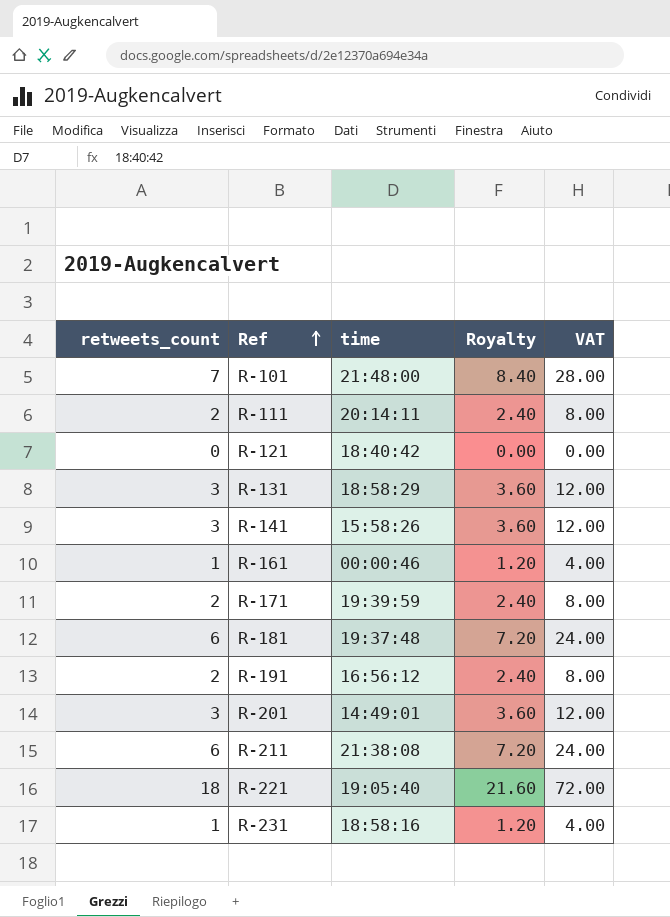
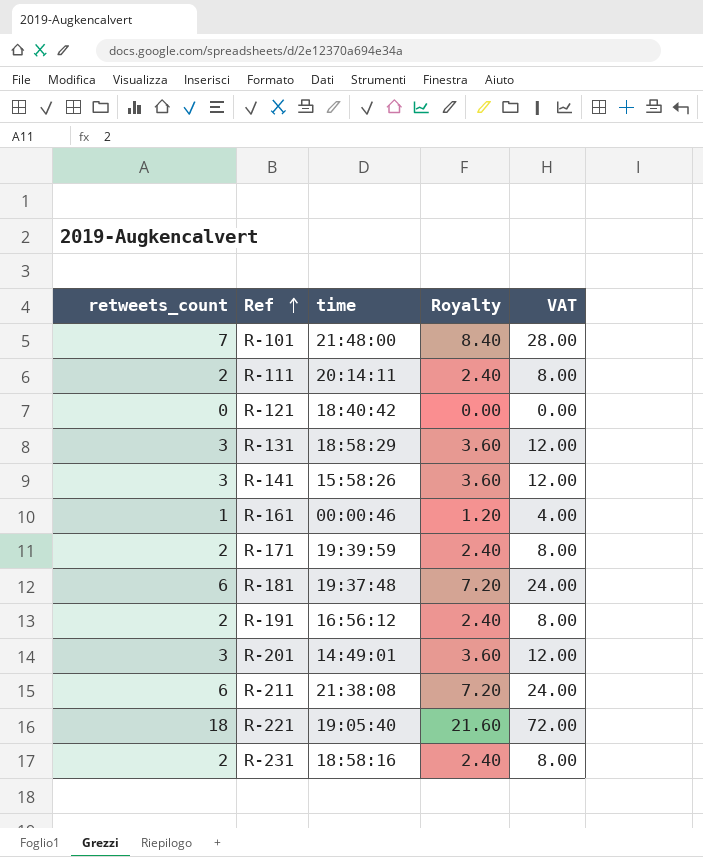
R-231 | retweets_count: 1 -> 2
R-231 | Royalty: 1.20 -> 2.40
R-231 | VAT: 4.00 -> 8.00

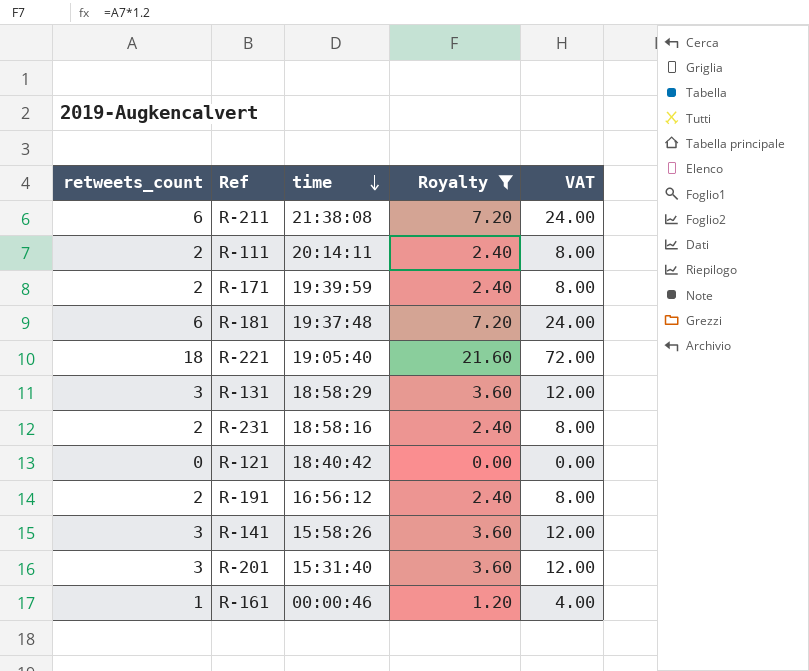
filter: none -> Royalty != 8.40
row order: Ref ascending -> time descending
R-201 | time: 14:49:01 -> 15:31:40

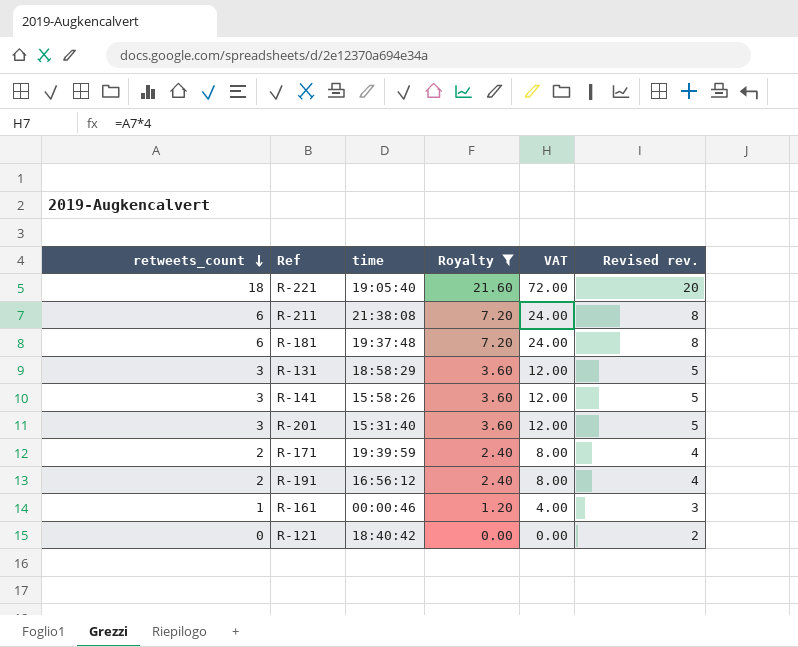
row order: time descending -> retweets_count descending
column Revised rev. | formula: none -> [retweets_count] + 2
row R-111: 2 | 20:14:11 | 2.40 | 8.00 -> none
row R-231: 2 | 18:58:16 | 2.40 | 8.00 -> none

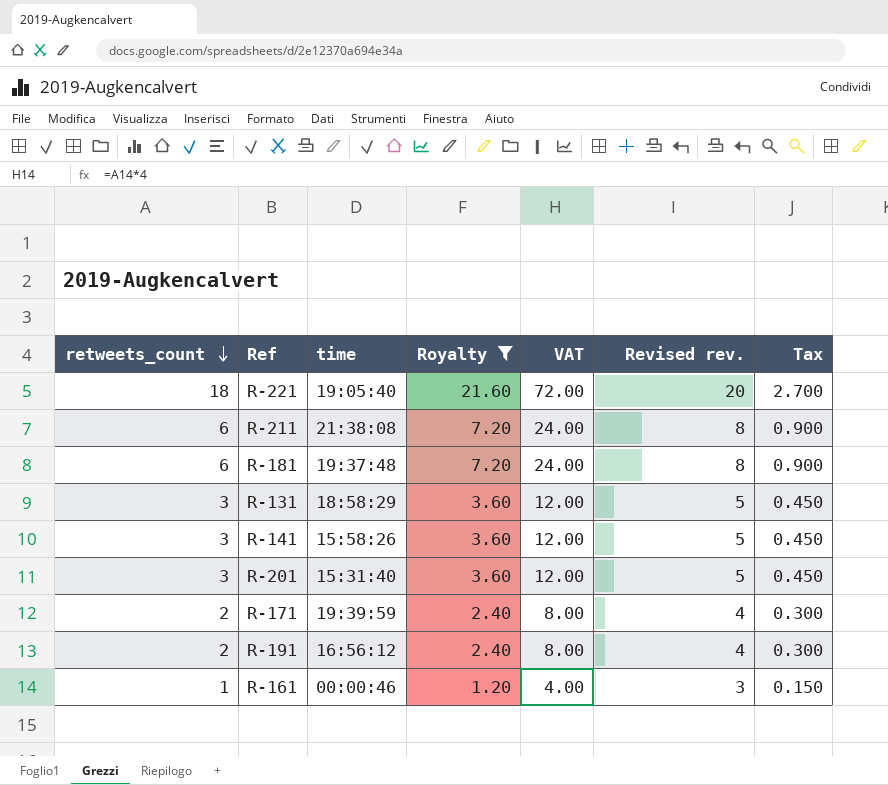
column Tax | formula: none -> [retweets_count] * 0.15
row R-121: 0 | 18:40:42 | 0.00 | 0.00 | 2 -> none

